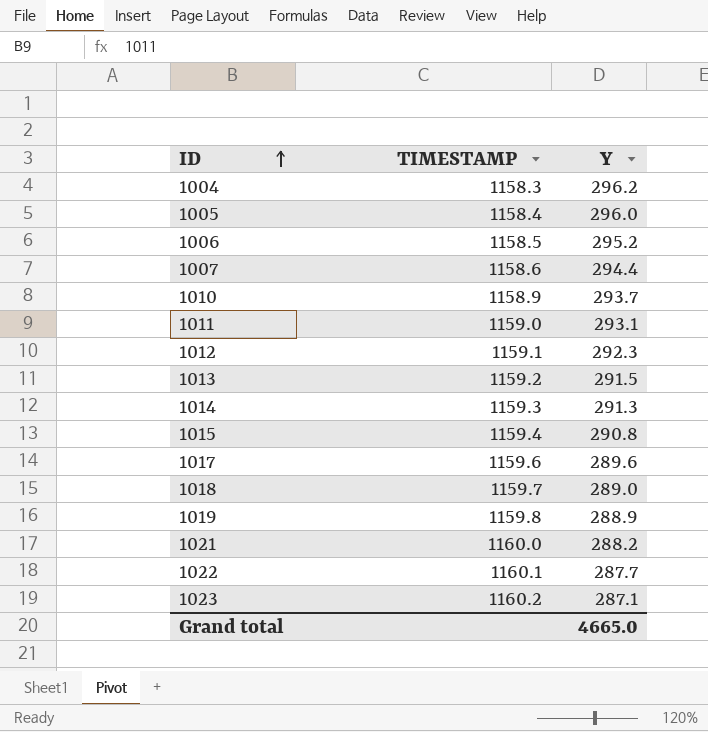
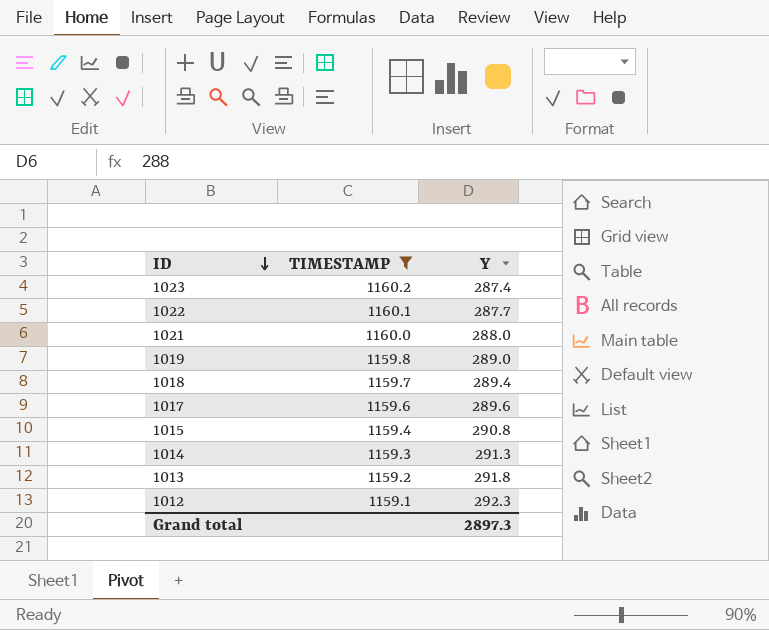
filter: none -> TIMESTAMP >= 1159.1
row order: ID ascending -> ID descending
1023 | Y: 287.1 -> 287.4
1021 | Y: 288.2 -> 288.0
1019 | Y: 288.9 -> 289.0
1018 | Y: 289.0 -> 289.4
1013 | Y: 291.5 -> 291.8
Grand total | Y: 4665.0 -> 2897.3

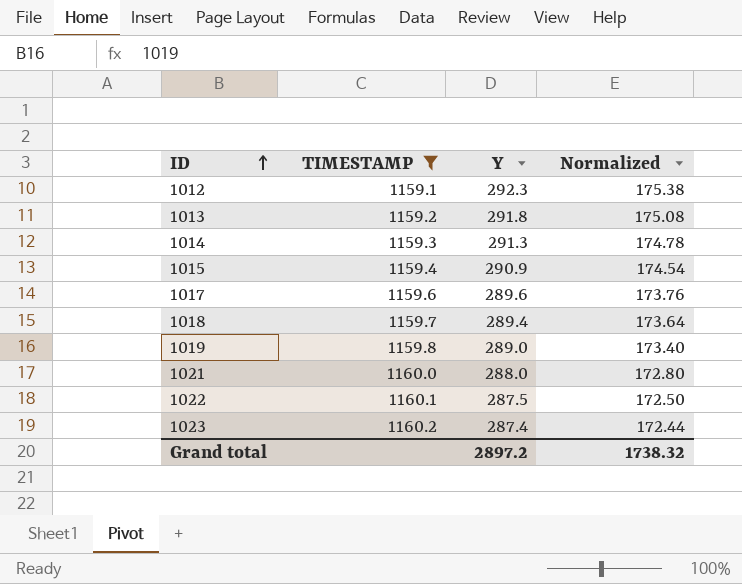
row order: ID descending -> ID ascending
column Normalized | formula: none -> [Y] * 0.6
1015 | Y: 290.8 -> 290.9
1022 | Y: 287.7 -> 287.5
Grand total | Y: 2897.3 -> 2897.2

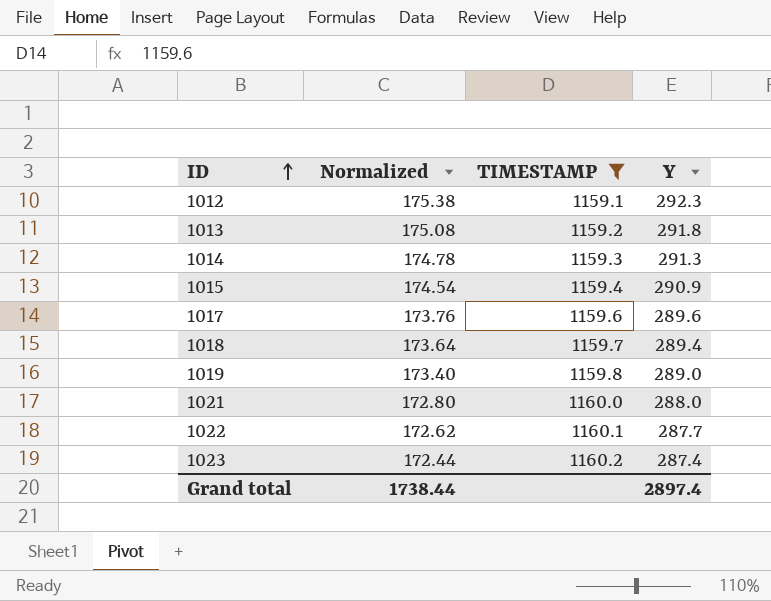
column Normalized | position: 4 -> 2
1022 | Normalized: 172.50 -> 172.62
1022 | Y: 287.5 -> 287.7
Grand total | Normalized: 1738.32 -> 1738.44
Grand total | Y: 2897.2 -> 2897.4

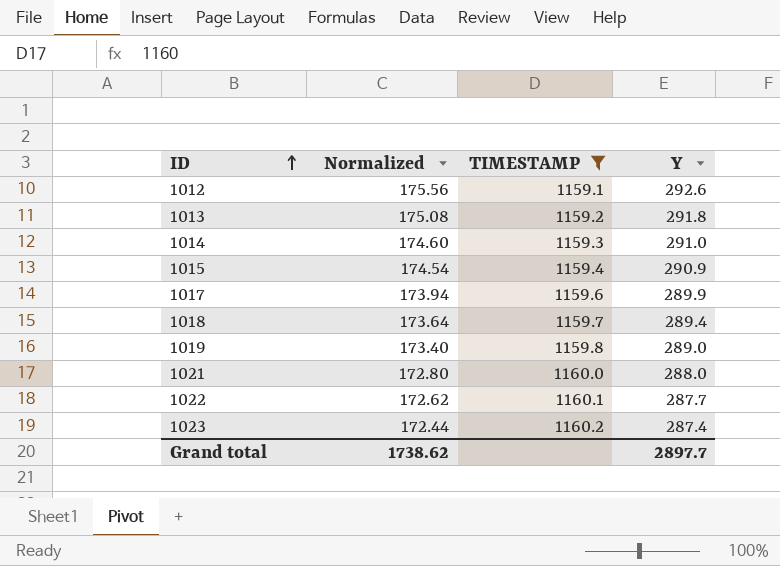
1012 | Normalized: 175.38 -> 175.56
1012 | Y: 292.3 -> 292.6
1014 | Normalized: 174.78 -> 174.60
1014 | Y: 291.3 -> 291.0
1017 | Normalized: 173.76 -> 173.94
1017 | Y: 289.6 -> 289.9
Grand total | Normalized: 1738.44 -> 1738.62
Grand total | Y: 2897.4 -> 2897.7

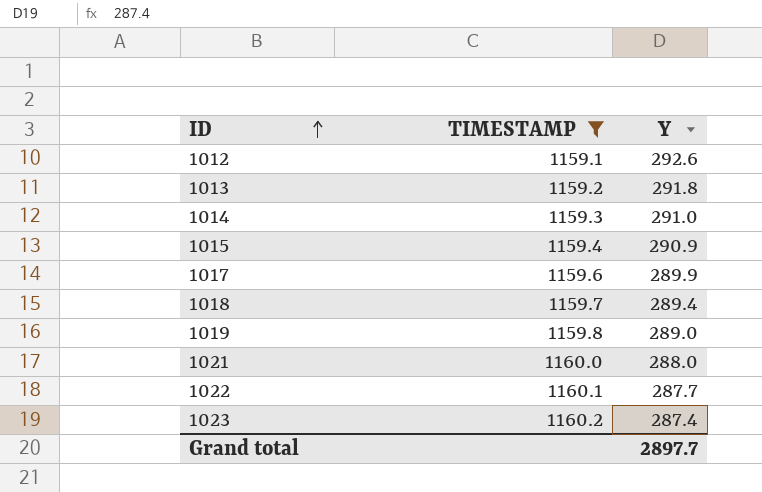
column Normalized | formula: [Y] * 0.6 -> none

